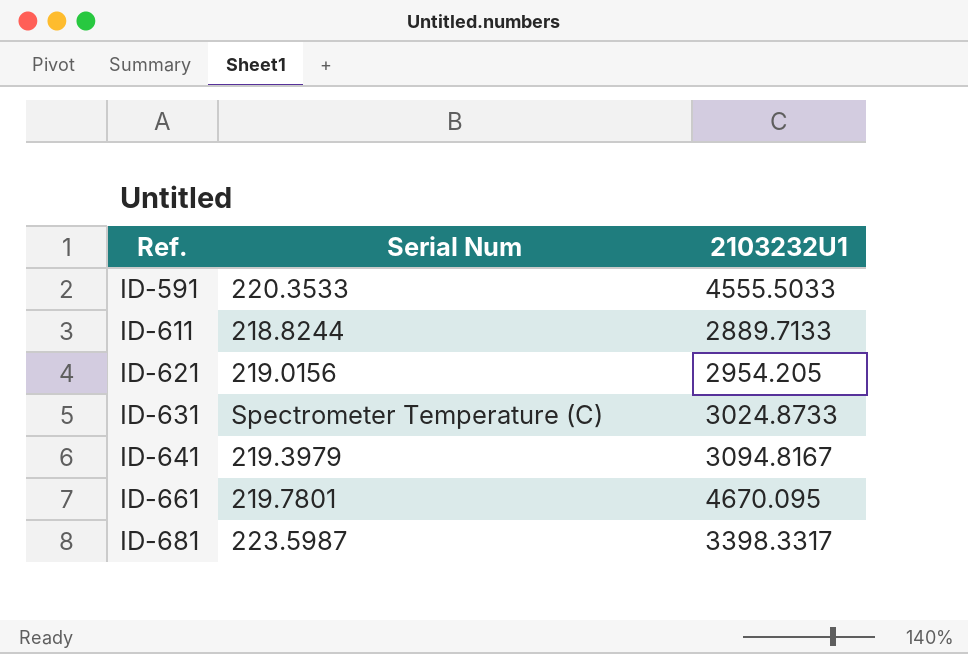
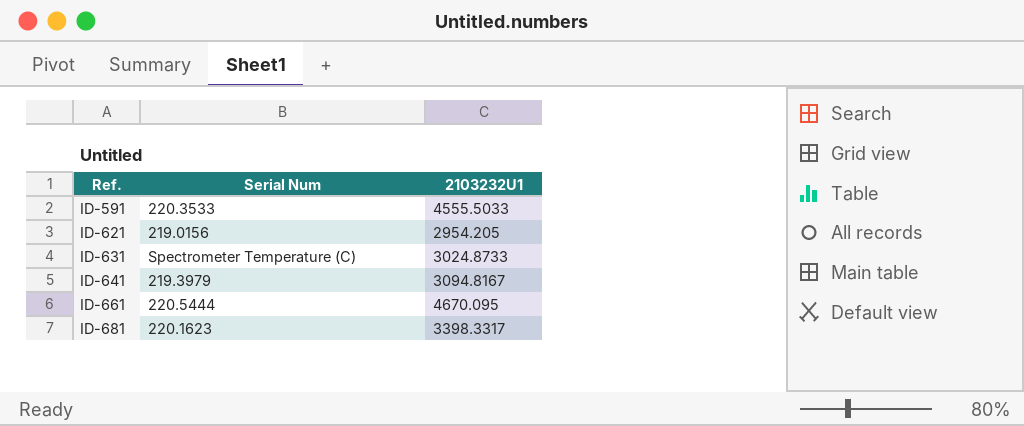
row ID-611: 218.8244 | 2889.7133 -> none
ID-661 | Serial Num: 219.7801 -> 220.5444
ID-681 | Serial Num: 223.5987 -> 220.1623

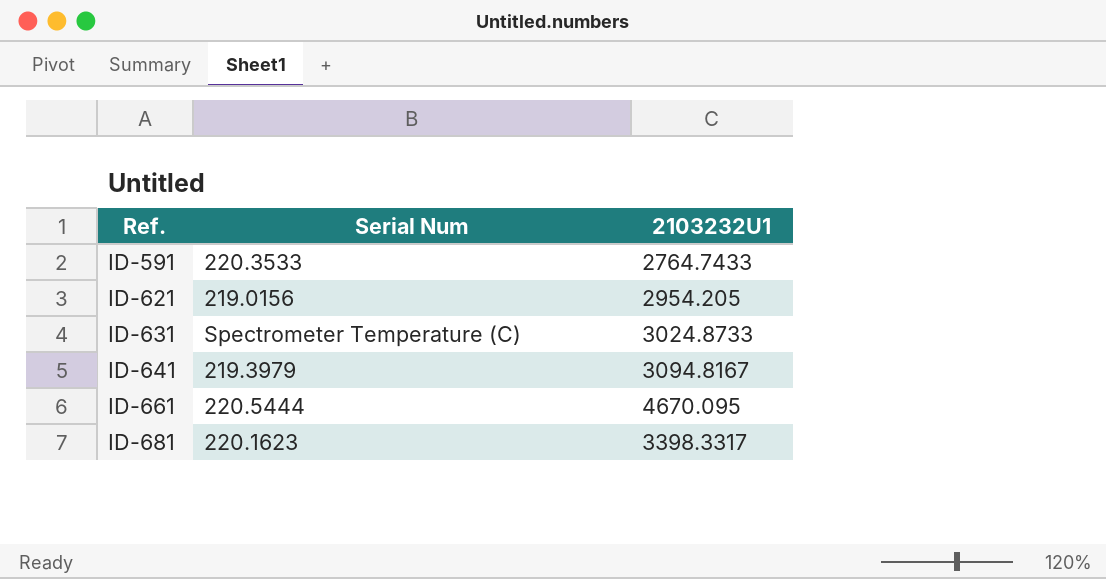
ID-591 | 2103232U1: 4555.5033 -> 2764.7433

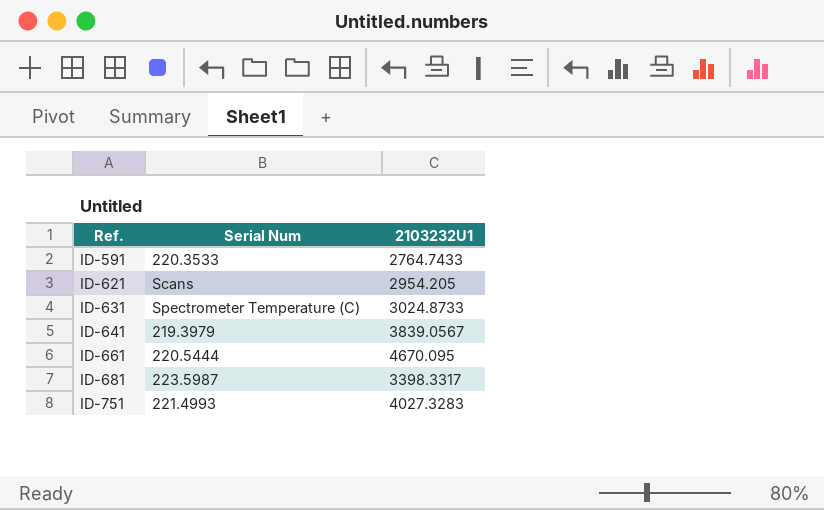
ID-621 | Serial Num: 219.0156 -> Scans
ID-641 | 2103232U1: 3094.8167 -> 3839.0567
ID-681 | Serial Num: 220.1623 -> 223.5987
row ID-751: none -> 221.4993 | 4027.3283

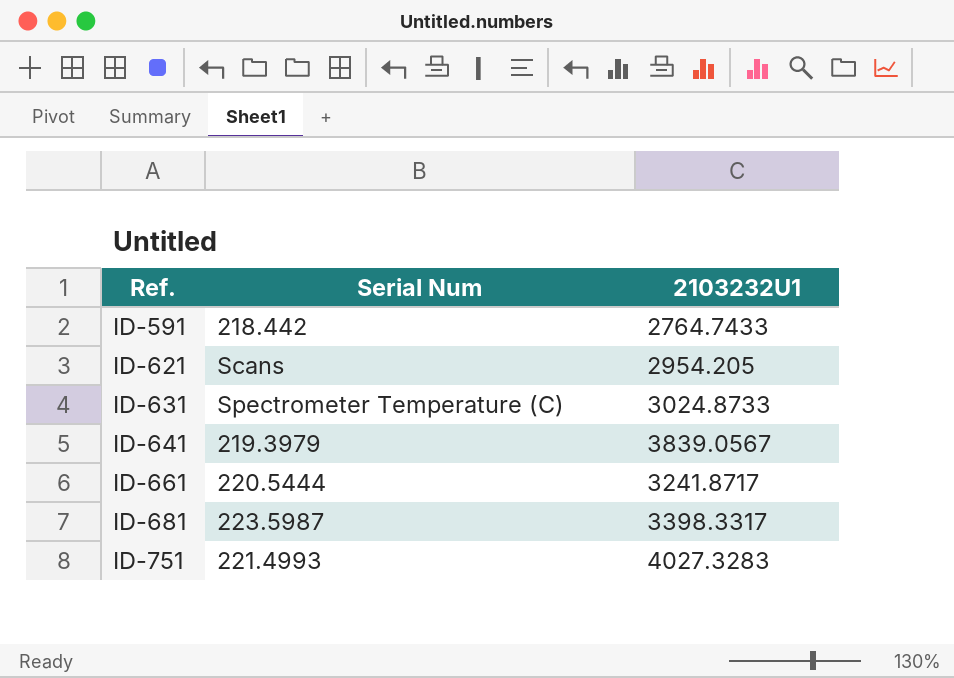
ID-591 | Serial Num: 220.3533 -> 218.442
ID-661 | 2103232U1: 4670.095 -> 3241.8717

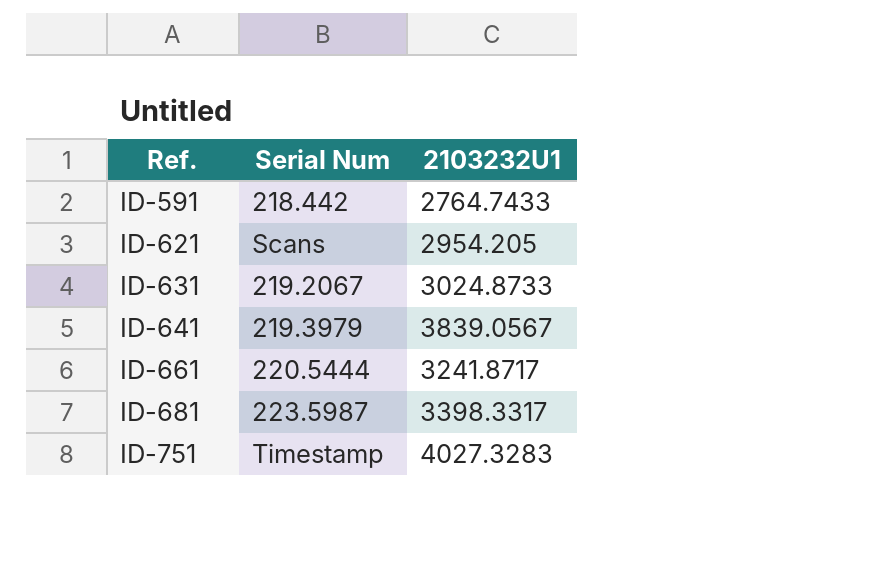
ID-631 | Serial Num: Spectrometer Temperature (C) -> 219.2067
ID-751 | Serial Num: 221.4993 -> Timestamp

